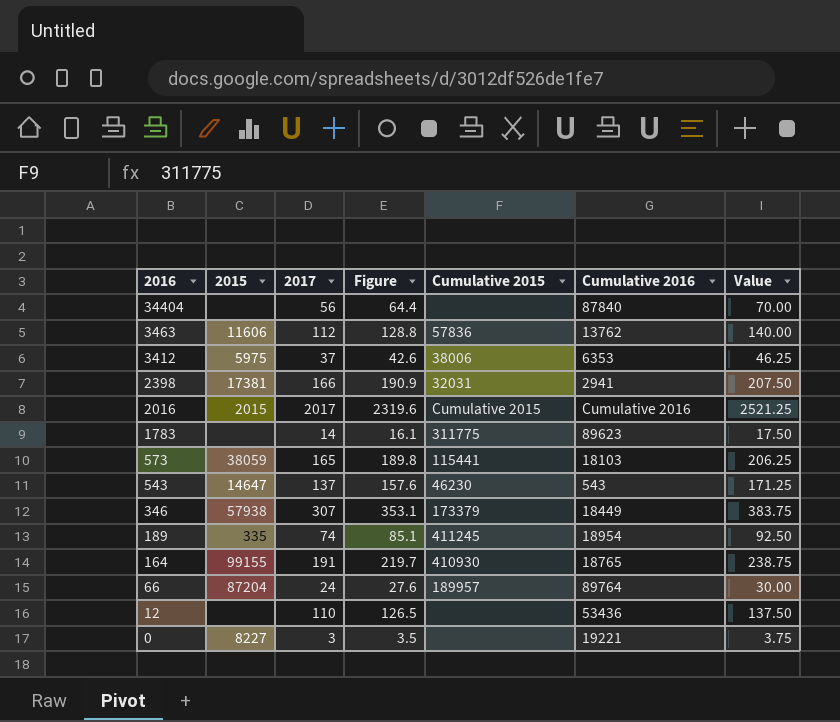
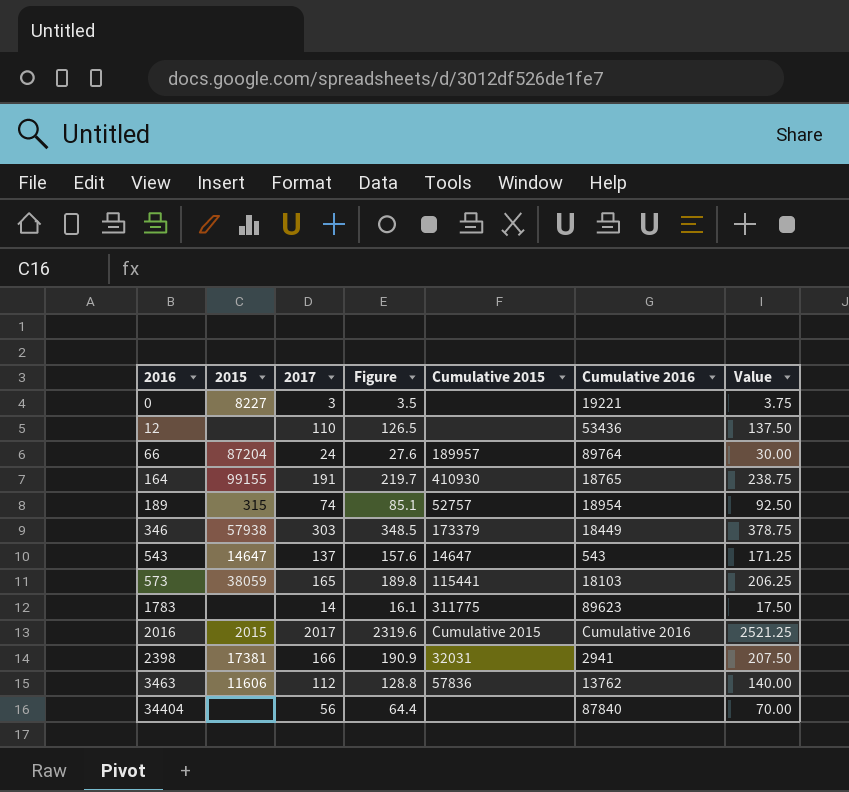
row order: 2016 descending -> 2016 ascending
row 3412: 5975 | 37 | 42.6 | 38006 | 6353 | 46.25 -> none
189 | 2015: 335 -> 315
189 | Cumulative 2015: 411245 -> 52757
346 | 2017: 307 -> 303
346 | Figure: 353.1 -> 348.5
346 | Value: 383.75 -> 378.75
543 | Cumulative 2015: 46230 -> 14647

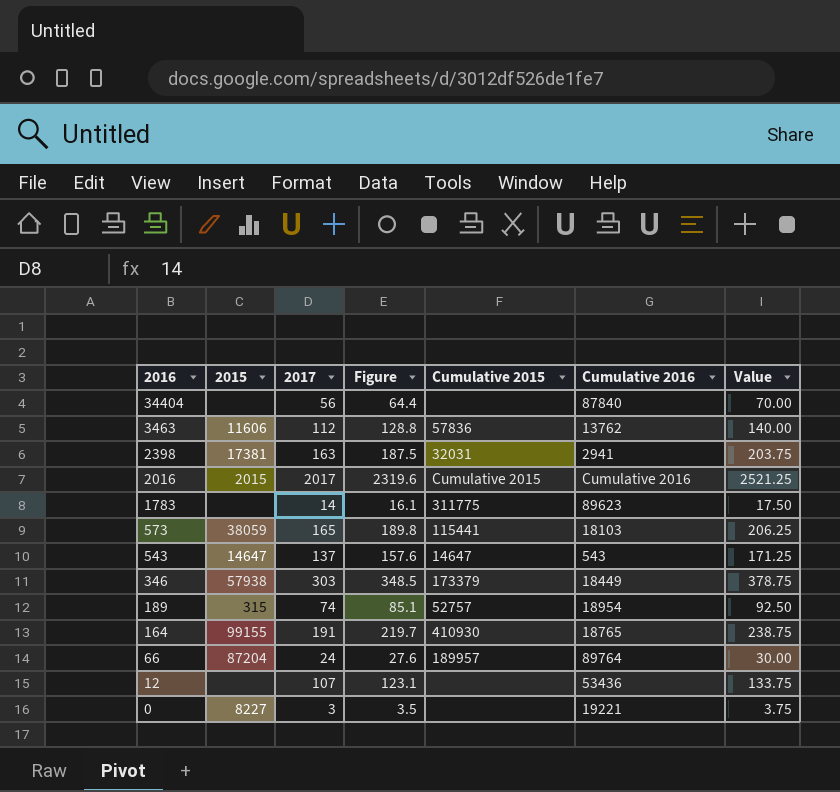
row order: 2016 ascending -> 2016 descending
2398 | 2017: 166 -> 163
2398 | Figure: 190.9 -> 187.5
2398 | Value: 207.50 -> 203.75
12 | 2017: 110 -> 107
12 | Figure: 126.5 -> 123.1
12 | Value: 137.50 -> 133.75

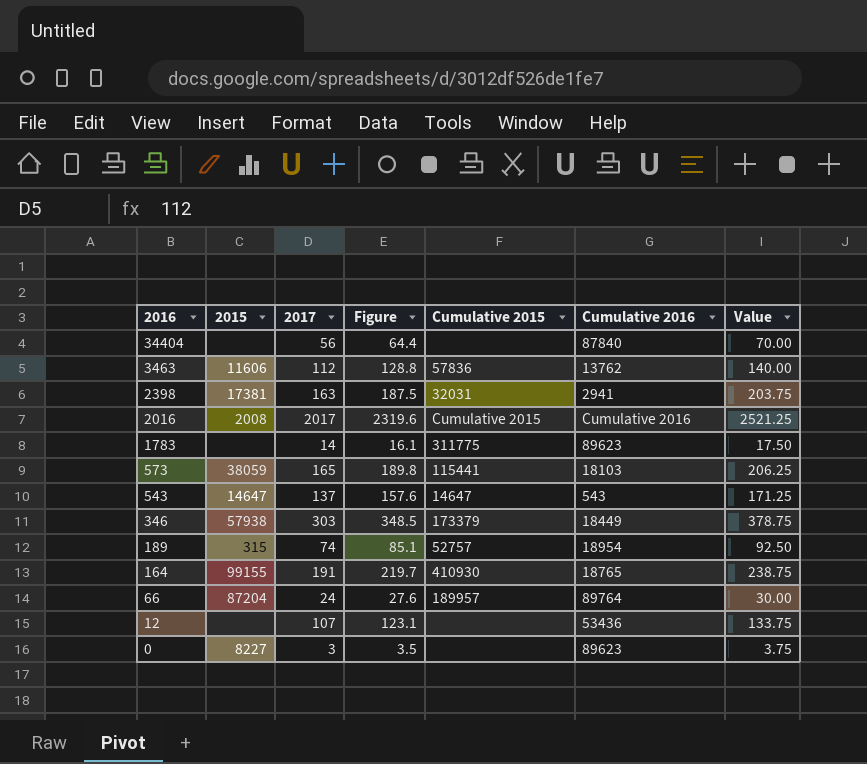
2016 | 2015: 2015 -> 2008
0 | Cumulative 2016: 19221 -> 89623

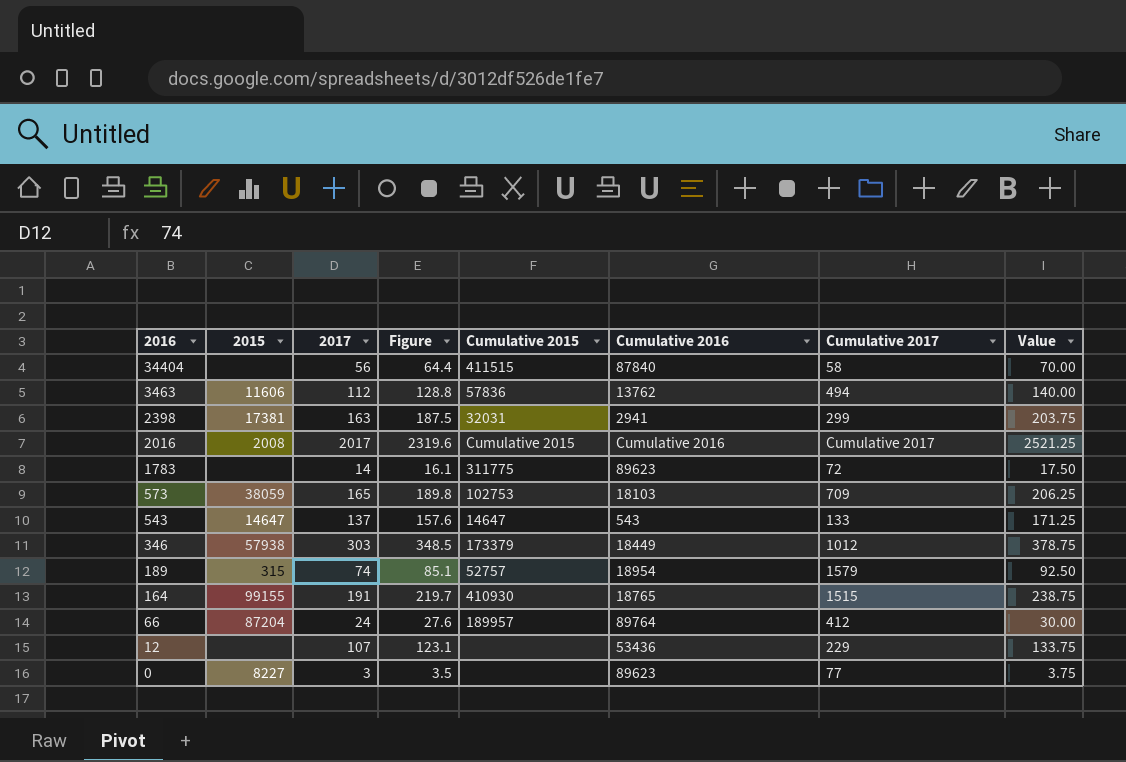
column Cumulative 2017 | position: none -> 7
34404 | Cumulative 2015: none -> 411515
573 | Cumulative 2015: 115441 -> 102753

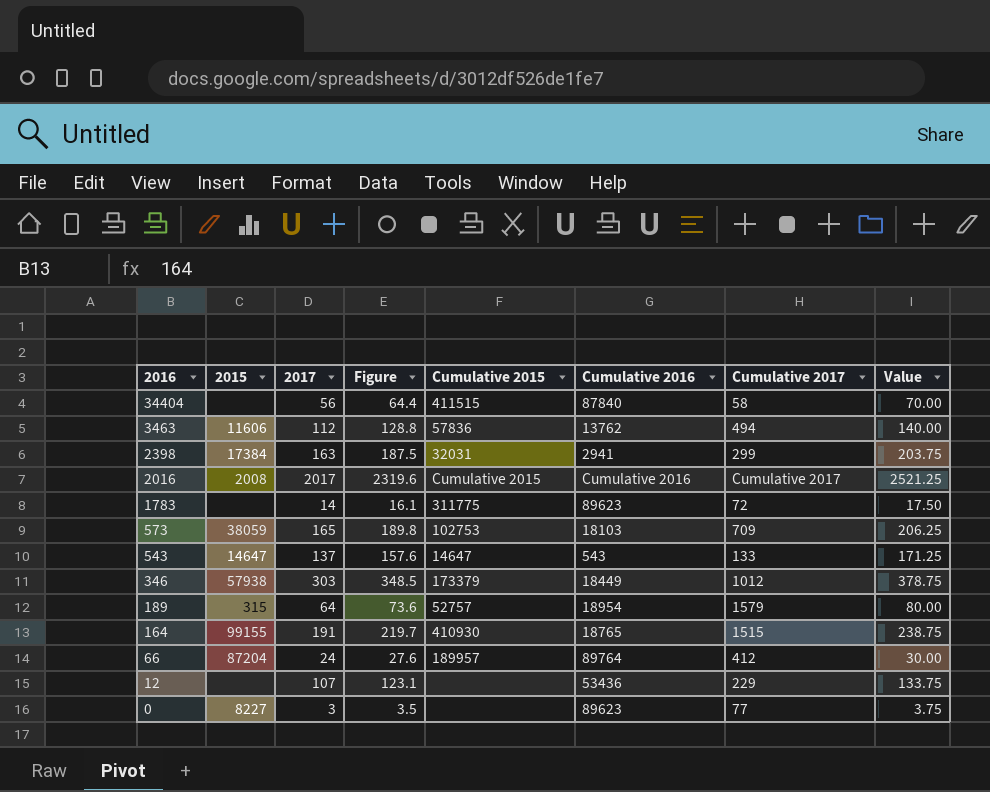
2398 | 2015: 17381 -> 17384
189 | 2017: 74 -> 64
189 | Figure: 85.1 -> 73.6
189 | Value: 92.50 -> 80.00

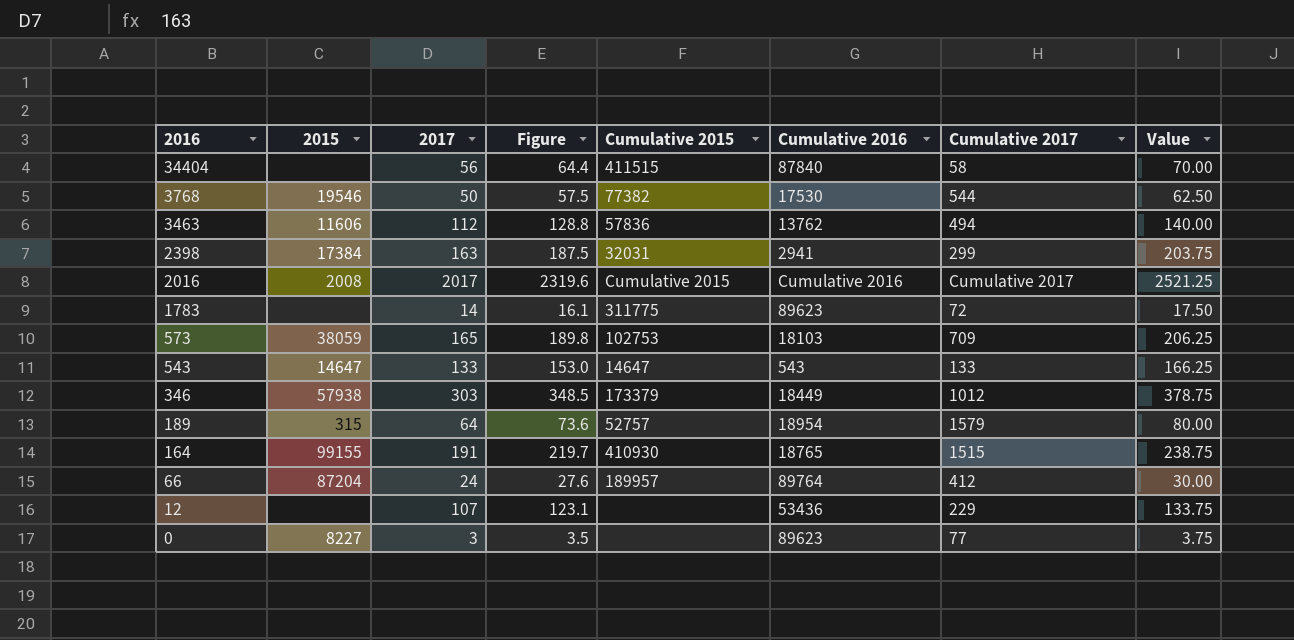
row 3768: none -> 19546 | 50 | 57.5 | 77382 | 17530 | 544 | 62.50
543 | 2017: 137 -> 133
543 | Figure: 157.6 -> 153.0
543 | Value: 171.25 -> 166.25

